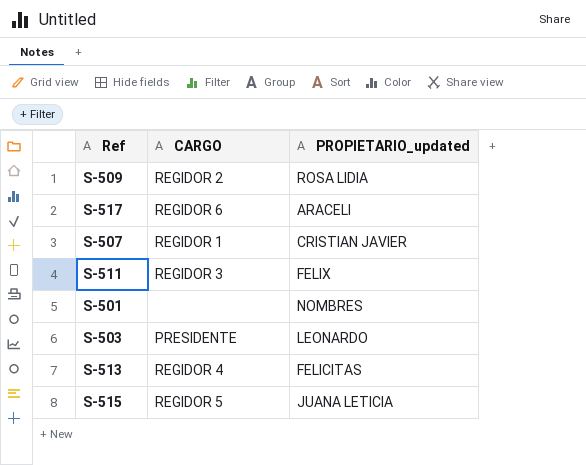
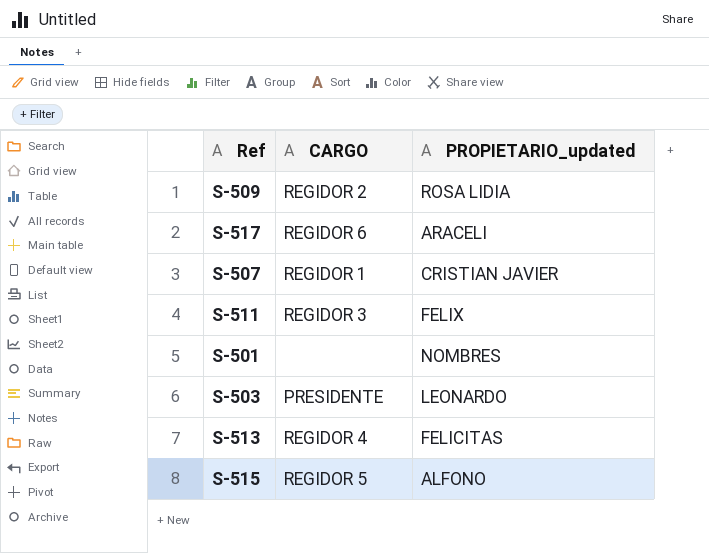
S-515 | PROPIETARIO_updated: JUANA LETICIA -> ALFONO

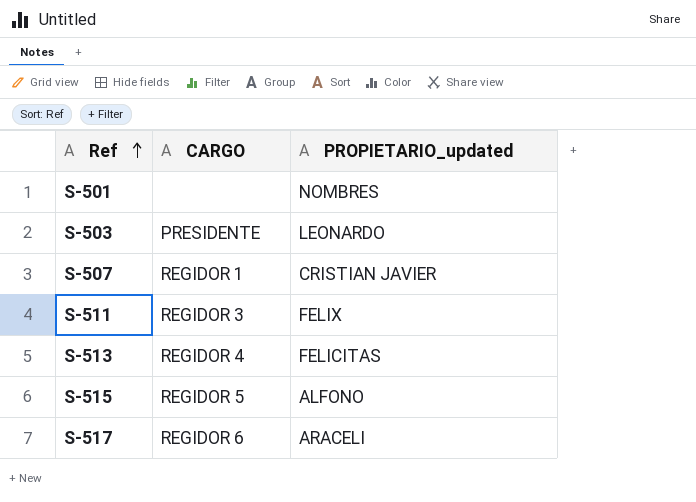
row order: none -> Ref ascending
row S-509: REGIDOR 2 | ROSA LIDIA -> none

